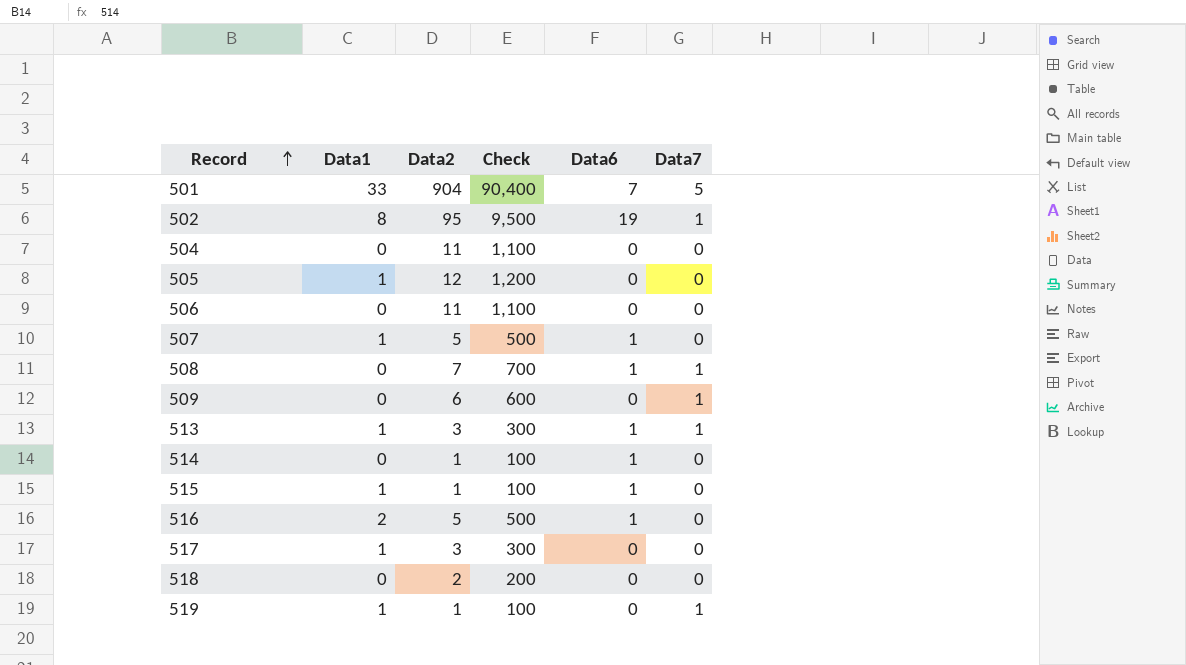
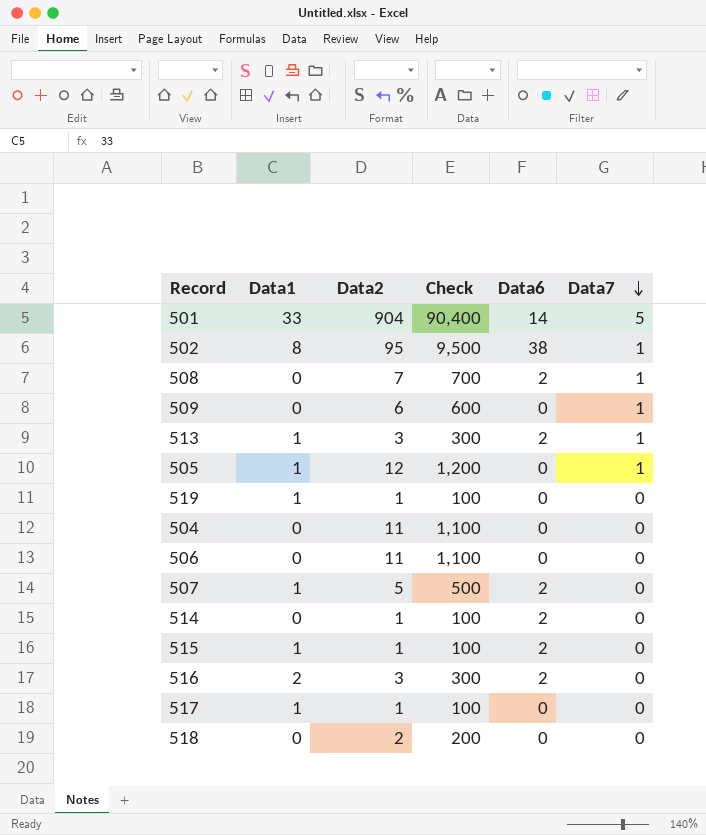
row order: Record ascending -> Data7 descending
501 | Data6: 7 -> 14
502 | Data6: 19 -> 38
508 | Data6: 1 -> 2
513 | Data6: 1 -> 2
505 | Data7: 0 -> 1
519 | Data7: 1 -> 0
507 | Data6: 1 -> 2
514 | Data6: 1 -> 2
515 | Data6: 1 -> 2
516 | Data2: 5 -> 3
516 | Check: 500 -> 300
516 | Data6: 1 -> 2
517 | Data2: 3 -> 1
517 | Check: 300 -> 100

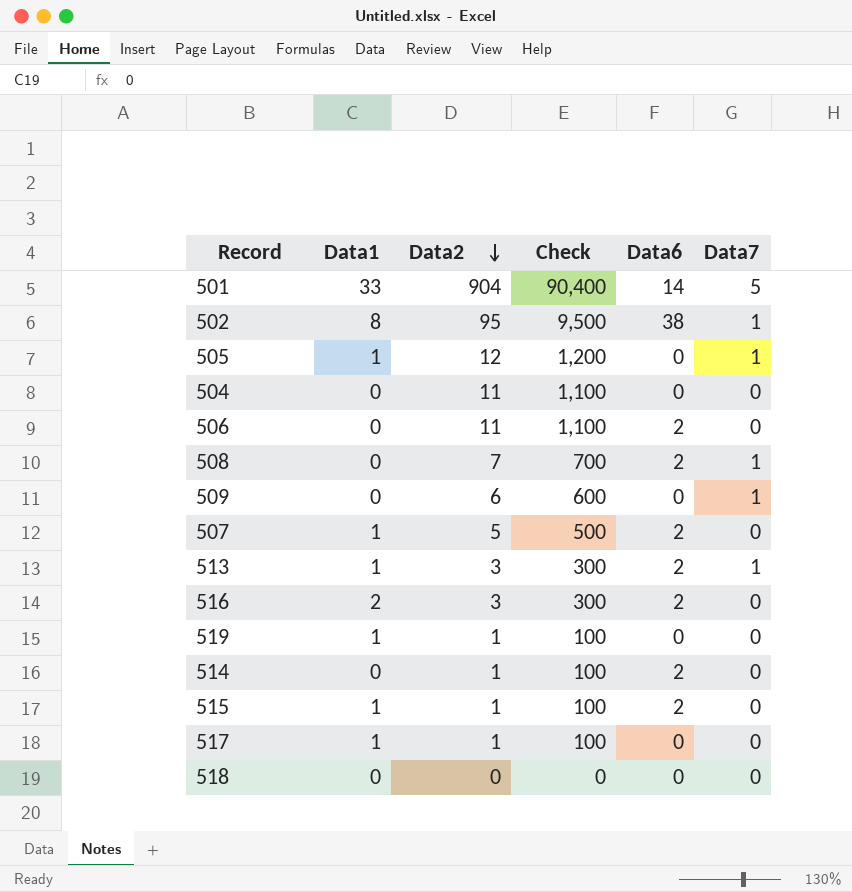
row order: Data7 descending -> Data2 descending
506 | Data6: 0 -> 2
518 | Data2: 2 -> 0
518 | Check: 200 -> 0

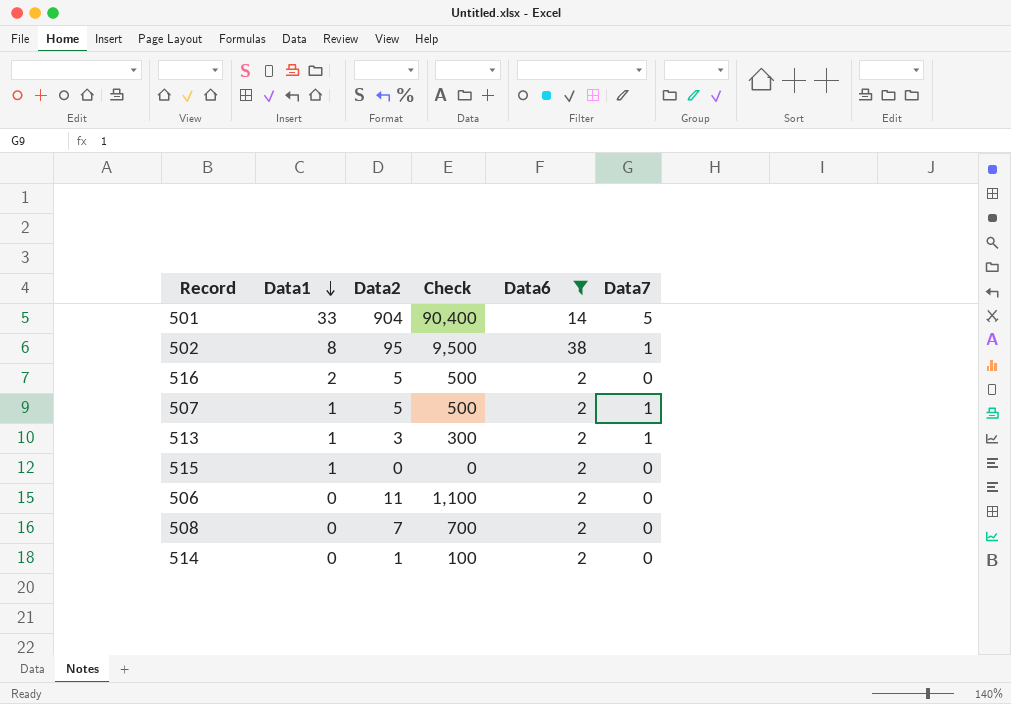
filter: none -> Data6 != 0
row order: Data2 descending -> Data1 descending
516 | Data2: 3 -> 5
516 | Check: 300 -> 500
507 | Data7: 0 -> 1
515 | Data2: 1 -> 0
515 | Check: 100 -> 0
508 | Data7: 1 -> 0

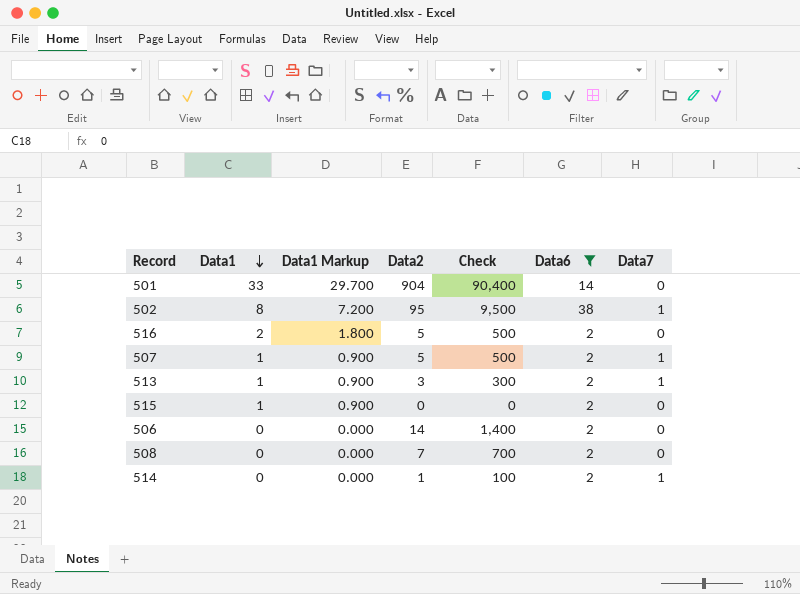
column Data1 Markup | formula: none -> [Data1] * 0.9
501 | Data7: 5 -> 0
506 | Data2: 11 -> 14
506 | Check: 1,100 -> 1,400
514 | Data7: 0 -> 1

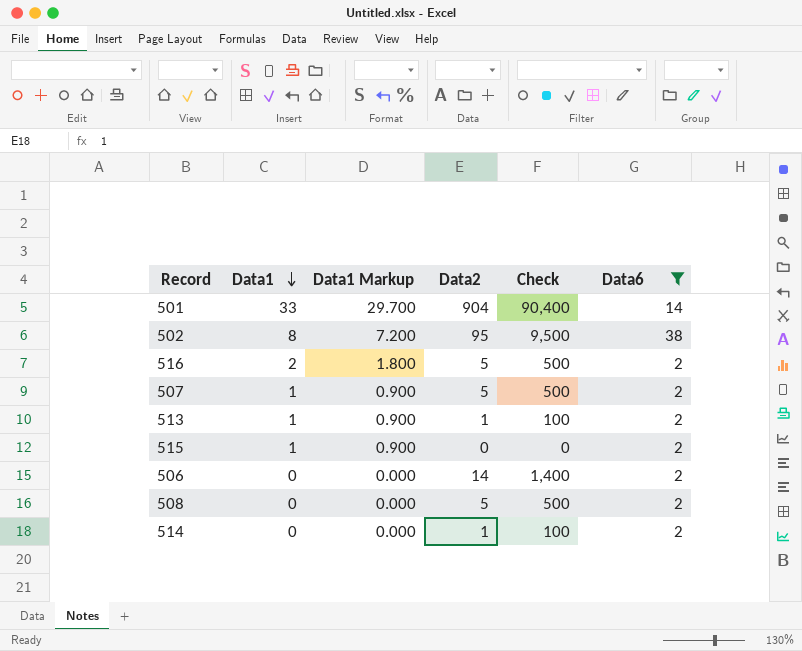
column Data7 | position: 7 -> none
513 | Data2: 3 -> 1
513 | Check: 300 -> 100
508 | Data2: 7 -> 5
508 | Check: 700 -> 500

